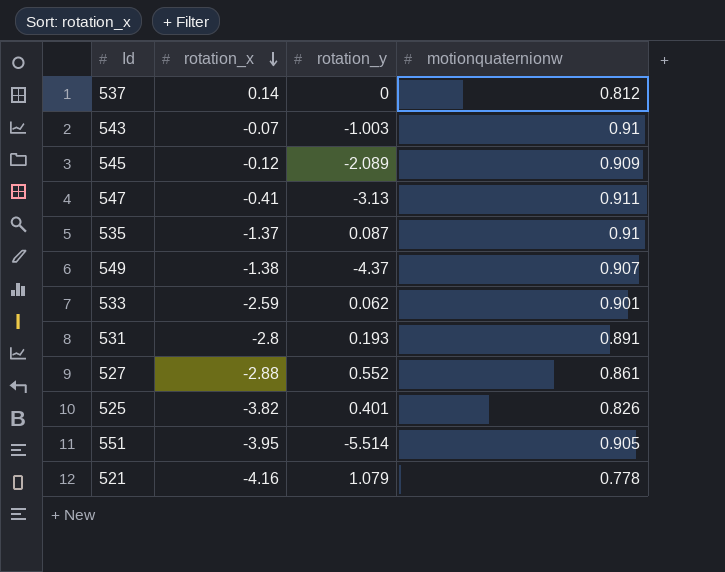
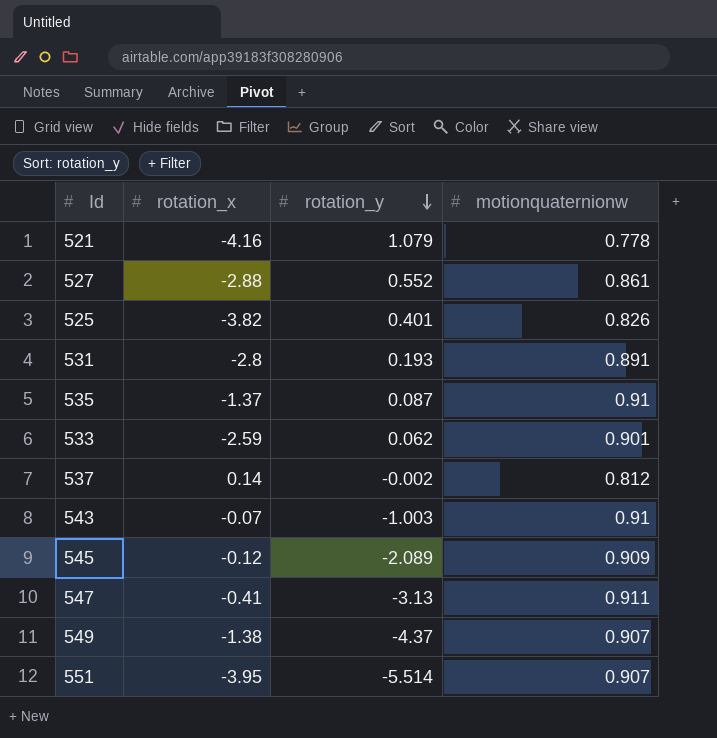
row order: rotation_x descending -> rotation_y descending
537 | rotation_y: 0 -> -0.002
551 | motionquaternionw: 0.905 -> 0.907

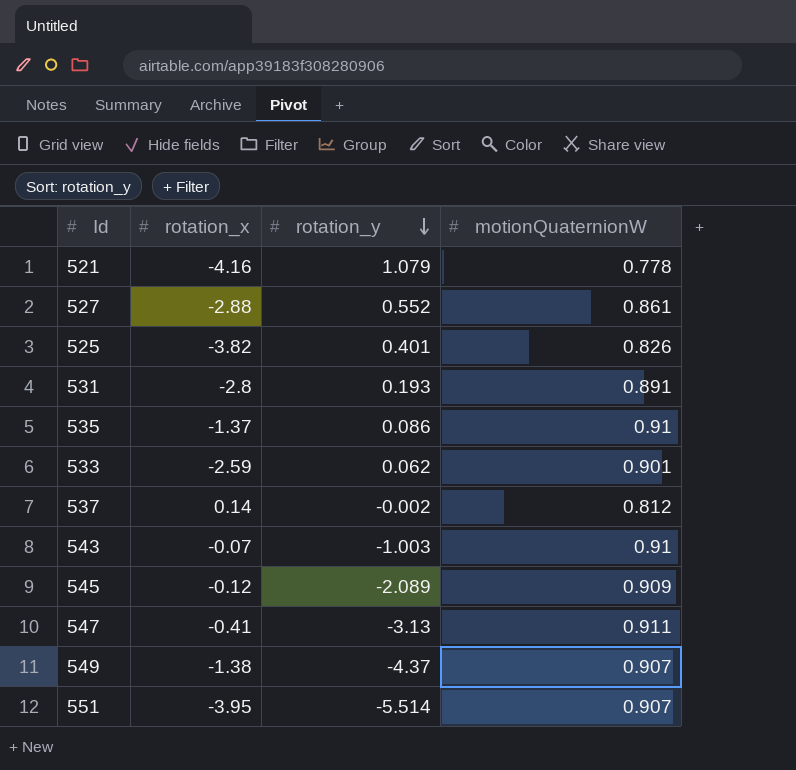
column name: motionquaternionw -> motionQuaternionW
535 | rotation_y: 0.087 -> 0.086

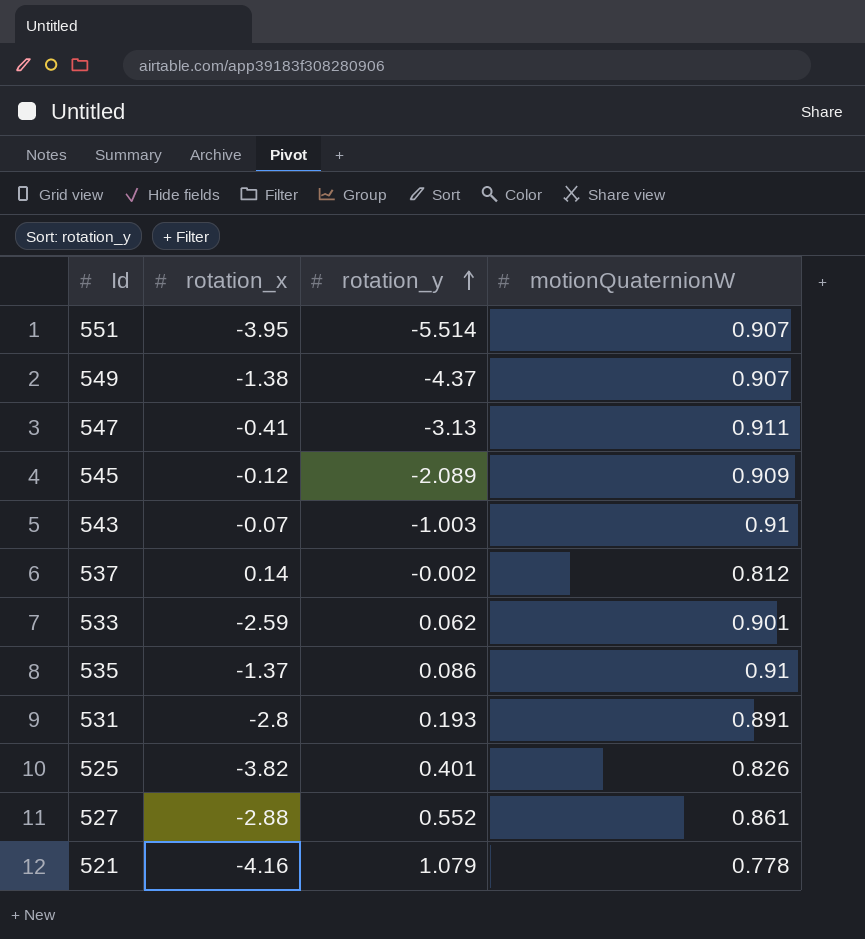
row order: rotation_y descending -> rotation_y ascending

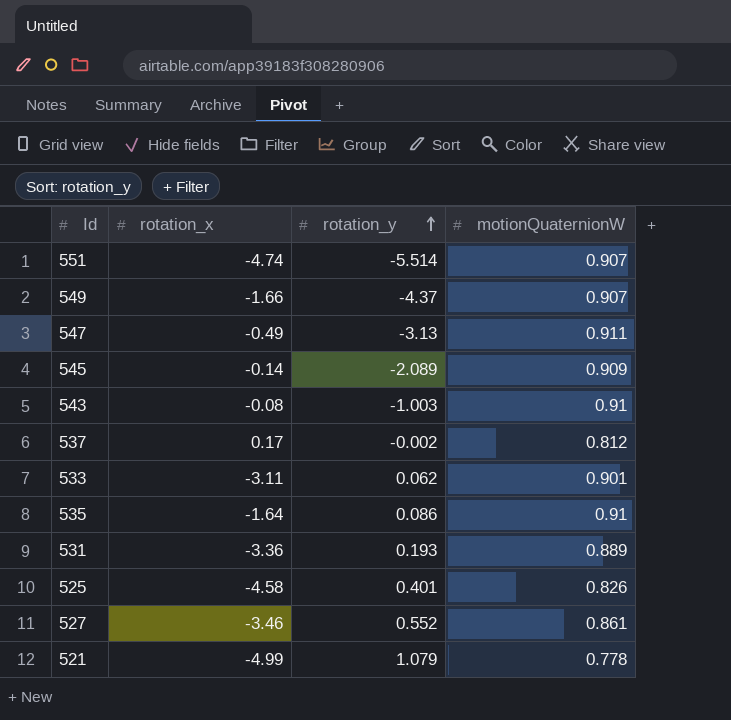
551 | rotation_x: -3.95 -> -4.74
549 | rotation_x: -1.38 -> -1.66
547 | rotation_x: -0.41 -> -0.49
545 | rotation_x: -0.12 -> -0.14
543 | rotation_x: -0.07 -> -0.08
537 | rotation_x: 0.14 -> 0.17
533 | rotation_x: -2.59 -> -3.11
535 | rotation_x: -1.37 -> -1.64
531 | rotation_x: -2.8 -> -3.36
531 | motionQuaternionW: 0.891 -> 0.889
525 | rotation_x: -3.82 -> -4.58
527 | rotation_x: -2.88 -> -3.46
521 | rotation_x: -4.16 -> -4.99

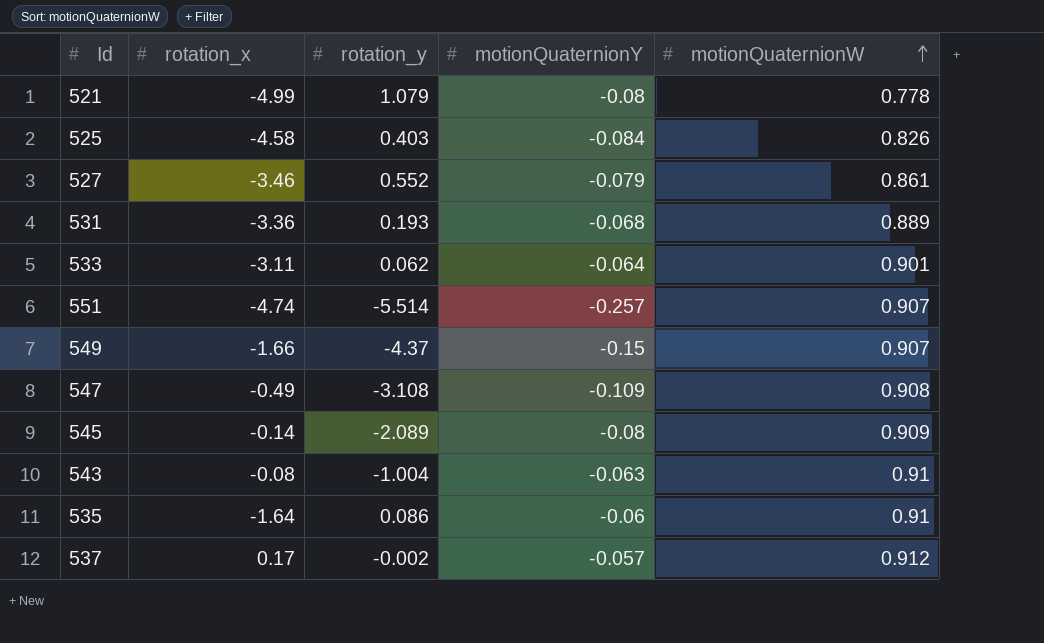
row order: rotation_y ascending -> motionQuaternionW ascending
column motionQuaternionY | position: none -> 4
525 | rotation_y: 0.401 -> 0.403
547 | rotation_y: -3.13 -> -3.108
547 | motionQuaternionW: 0.911 -> 0.908
543 | rotation_y: -1.003 -> -1.004
537 | motionQuaternionW: 0.812 -> 0.912

